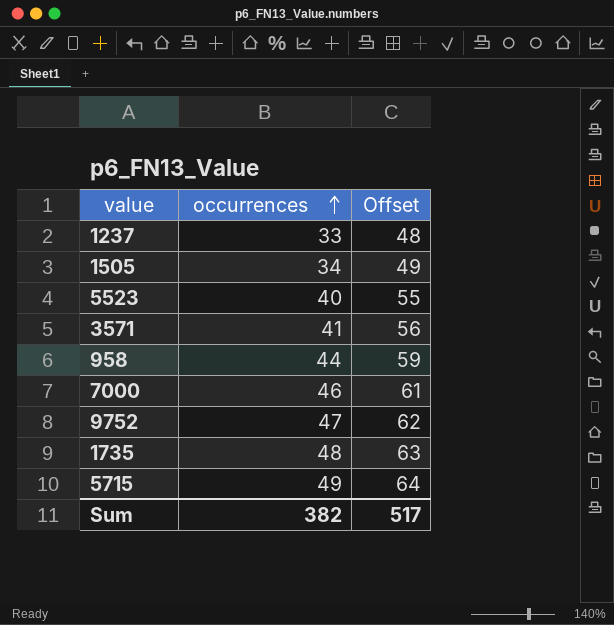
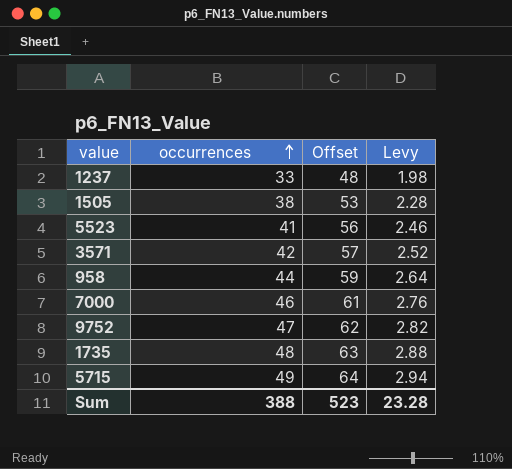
column Levy | formula: none -> [occurrences] * 0.06
1505 | occurrences: 34 -> 38
1505 | Offset: 49 -> 53
5523 | occurrences: 40 -> 41
5523 | Offset: 55 -> 56
3571 | occurrences: 41 -> 42
3571 | Offset: 56 -> 57
Sum | occurrences: 382 -> 388
Sum | Offset: 517 -> 523

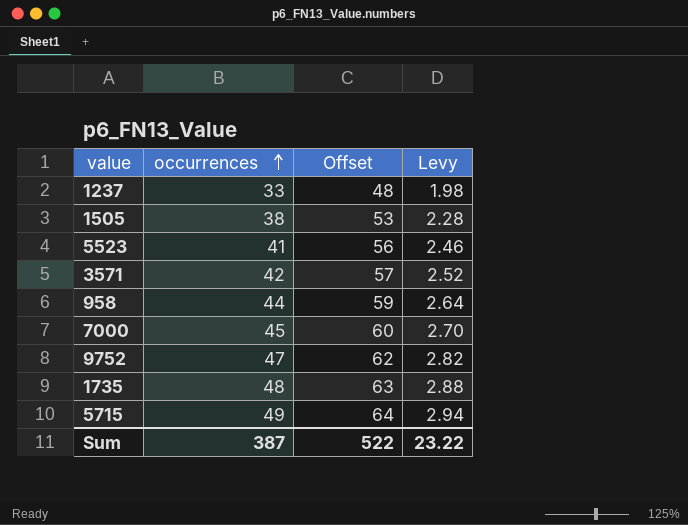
7000 | occurrences: 46 -> 45
7000 | Offset: 61 -> 60
7000 | Levy: 2.76 -> 2.70
Sum | occurrences: 388 -> 387
Sum | Offset: 523 -> 522
Sum | Levy: 23.28 -> 23.22

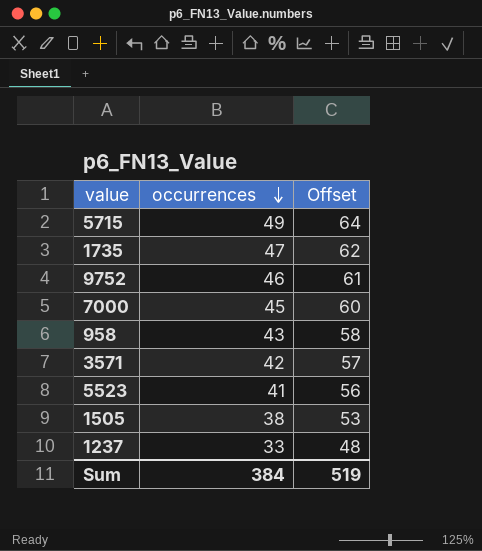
row order: occurrences ascending -> occurrences descending
column Levy | formula: [occurrences] * 0.06 -> none
1735 | occurrences: 48 -> 47
1735 | Offset: 63 -> 62
9752 | occurrences: 47 -> 46
9752 | Offset: 62 -> 61
958 | occurrences: 44 -> 43
958 | Offset: 59 -> 58
Sum | occurrences: 387 -> 384
Sum | Offset: 522 -> 519

